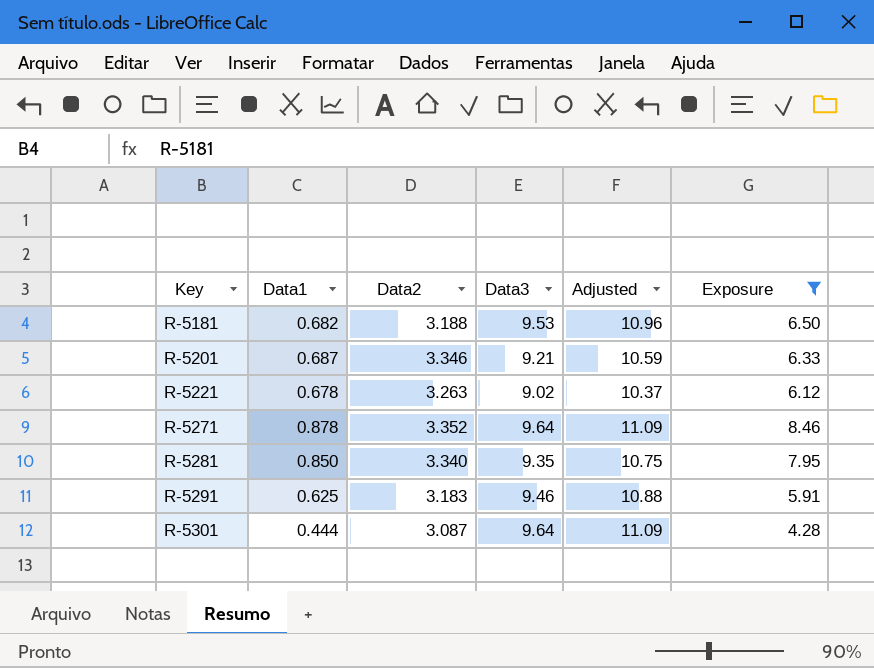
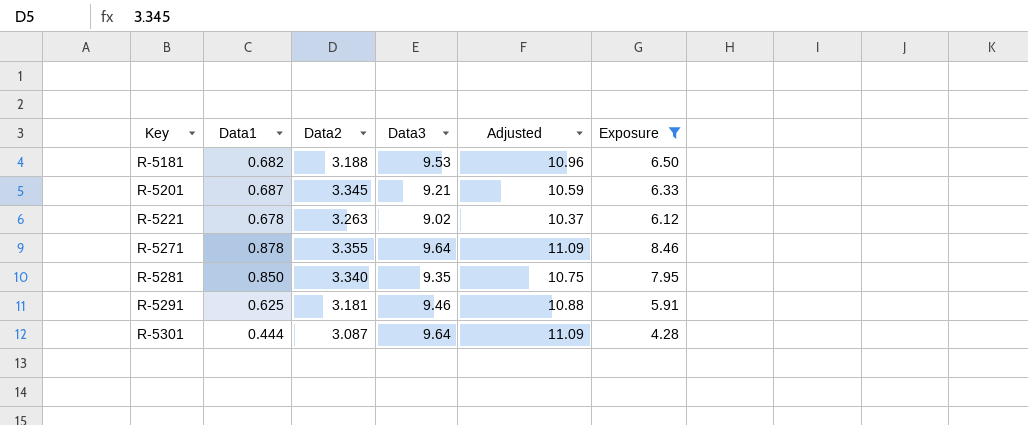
R-5201 | Data2: 3.346 -> 3.345
R-5271 | Data2: 3.352 -> 3.355
R-5291 | Data2: 3.183 -> 3.181

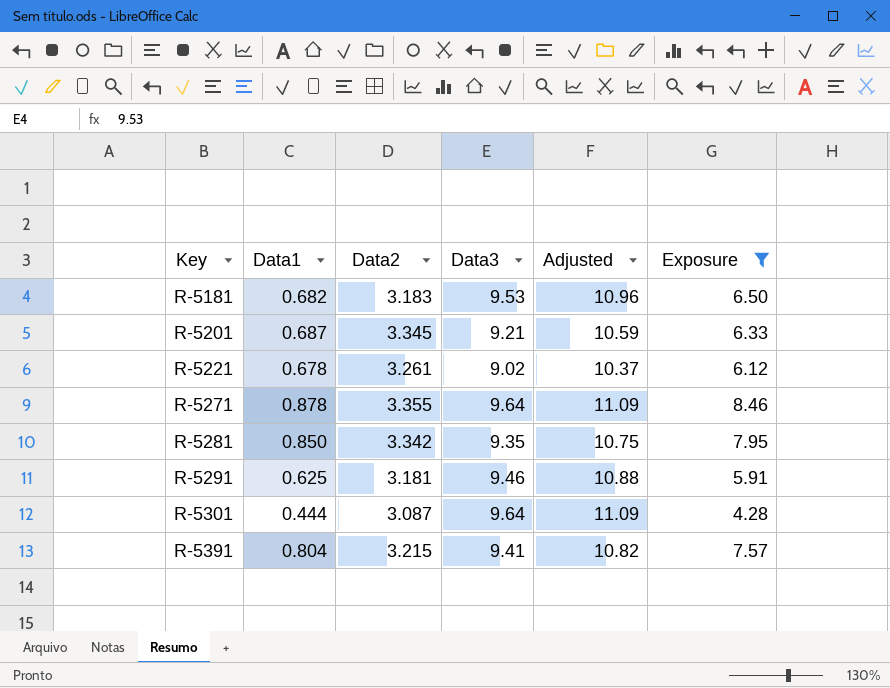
R-5181 | Data2: 3.188 -> 3.183
R-5221 | Data2: 3.263 -> 3.261
R-5281 | Data2: 3.340 -> 3.342
row R-5391: none -> 0.804 | 3.215 | 9.41 | 10.82 | 7.57

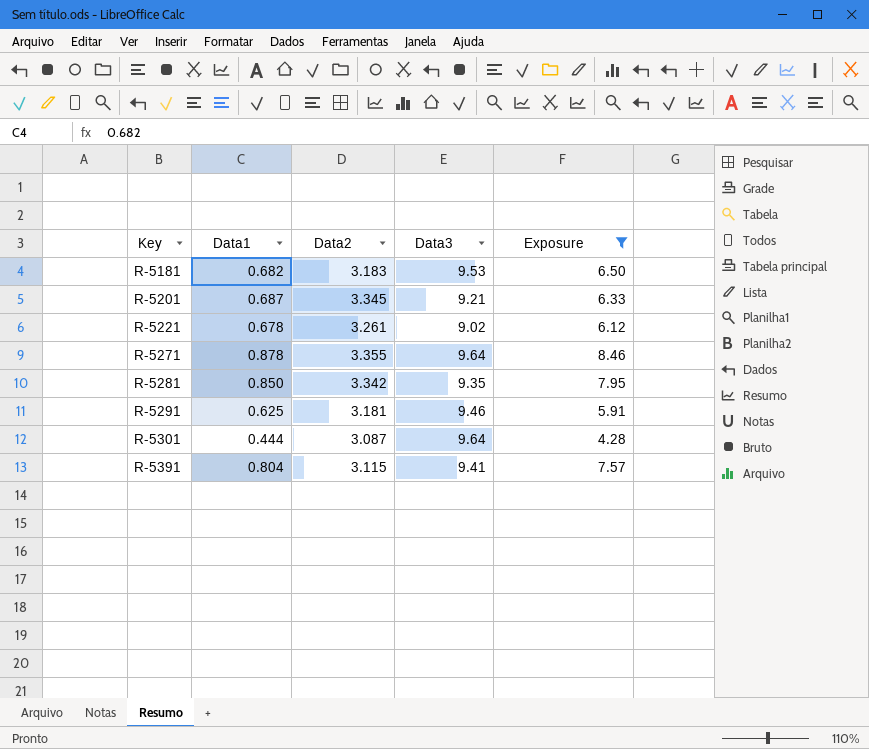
column Adjusted | formula: [Data3] * 1.15 -> none
R-5391 | Data2: 3.215 -> 3.115

